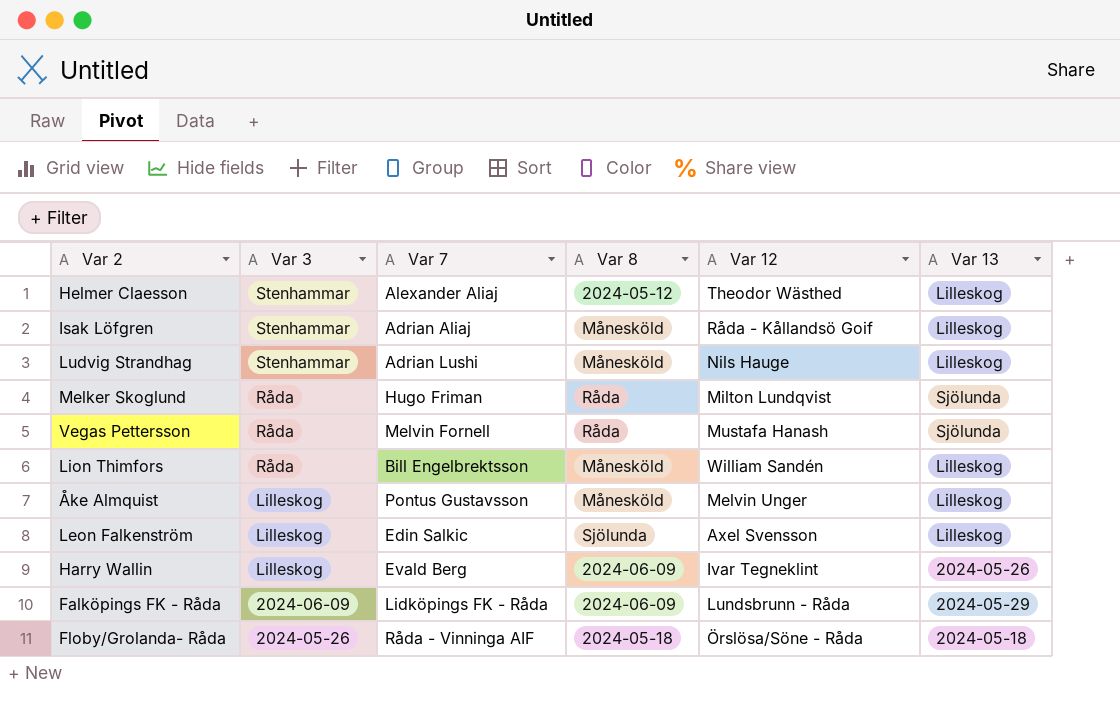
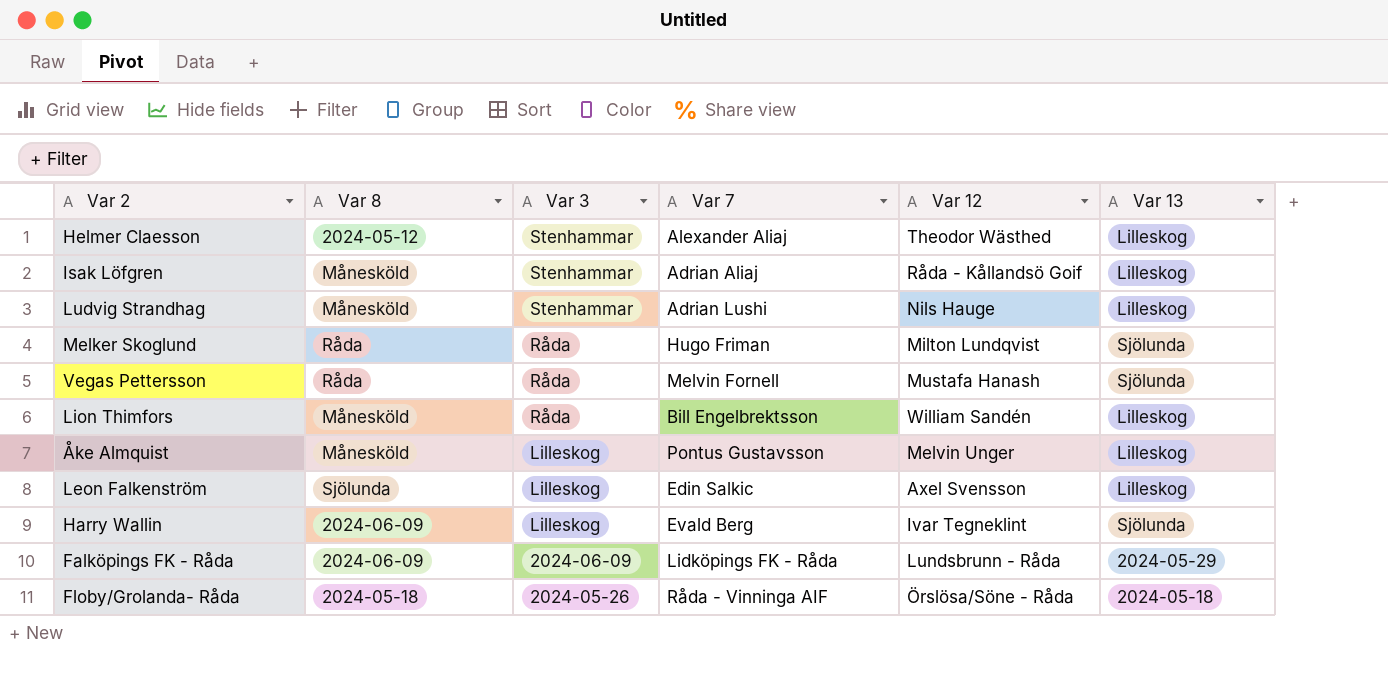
column Var 8 | position: 4 -> 2
Harry Wallin | Var 13: 2024-05-26 -> Sjölunda

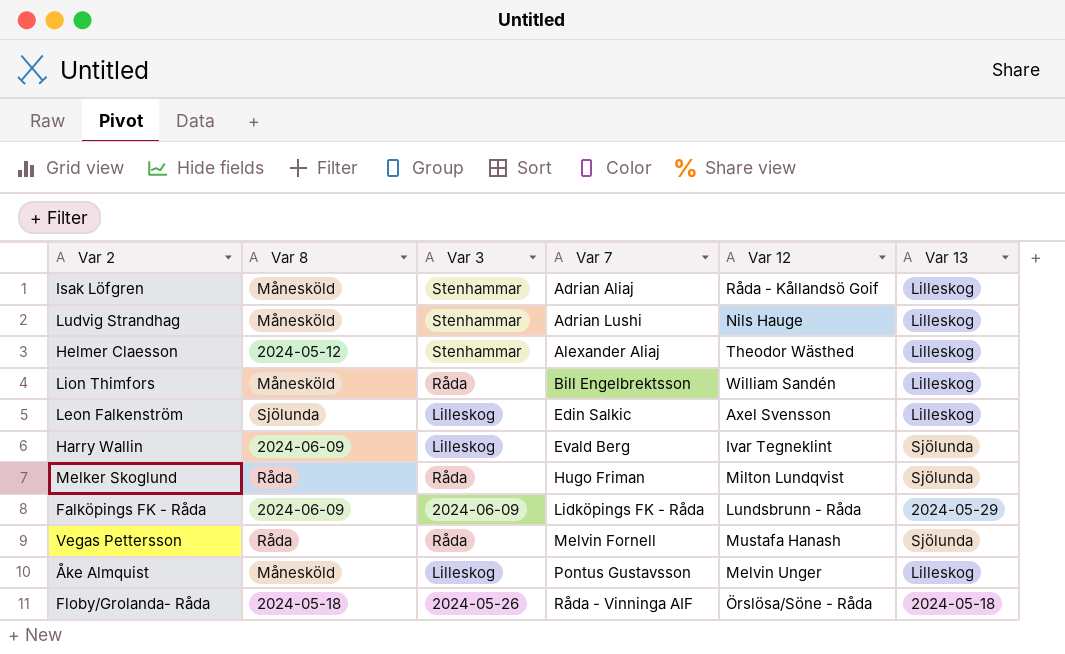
row order: Var 3 descending -> Var 7 ascending

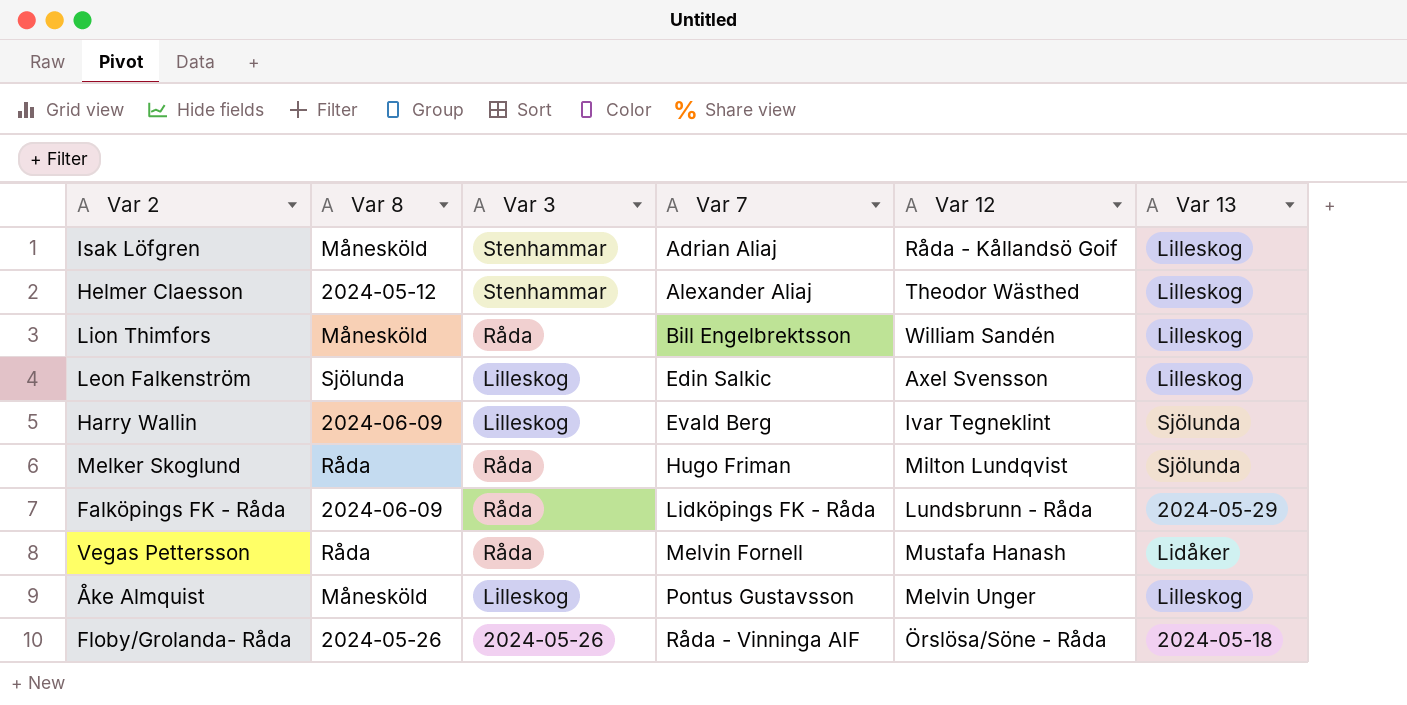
row Ludvig Strandhag: Månesköld | Stenhammar | Adrian Lushi | Nils Hauge | Lilleskog -> none
Falköpings FK - Råda | Var 3: 2024-06-09 -> Råda
Vegas Pettersson | Var 13: Sjölunda -> Lidåker
Floby/Grolanda- Råda | Var 8: 2024-05-18 -> 2024-05-26

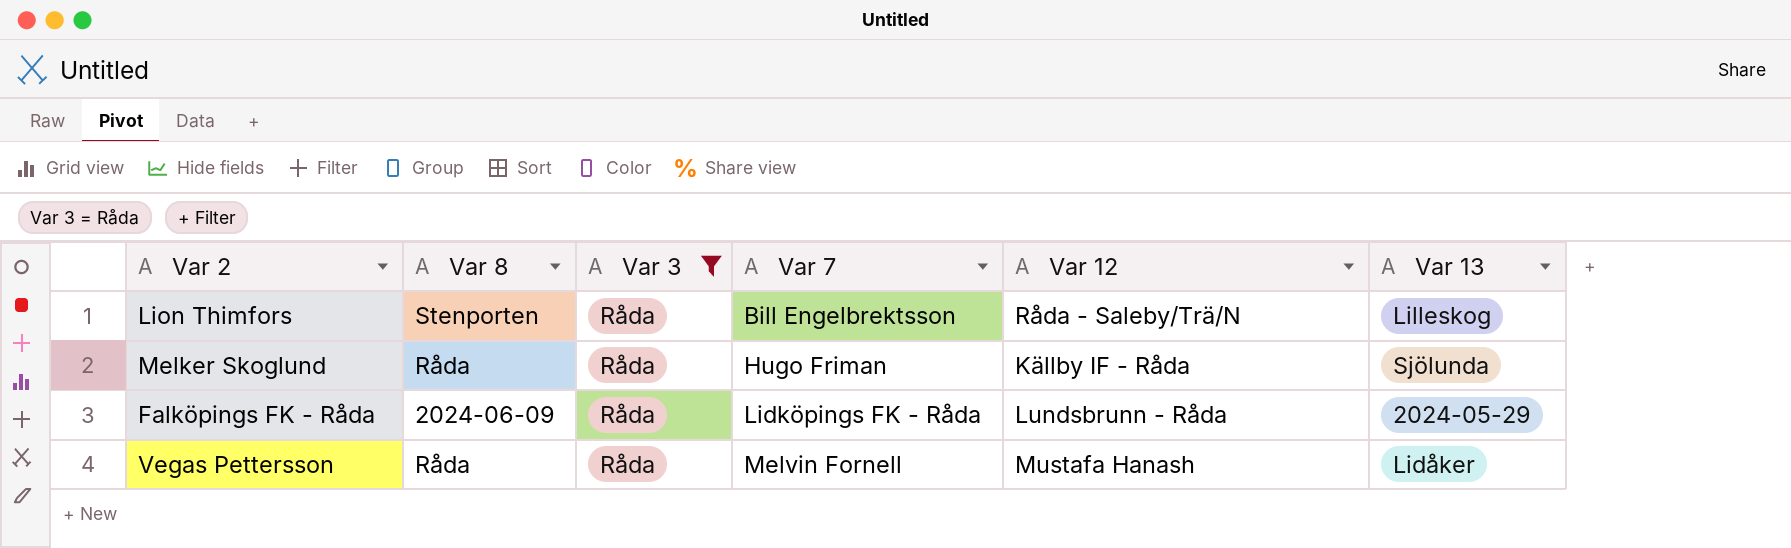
filter: none -> Var 3 = Råda
Lion Thimfors | Var 8: Månesköld -> Stenporten
Lion Thimfors | Var 12: William Sandén -> Råda - Saleby/Trä/N
Melker Skoglund | Var 12: Milton Lundqvist -> Källby IF - Råda

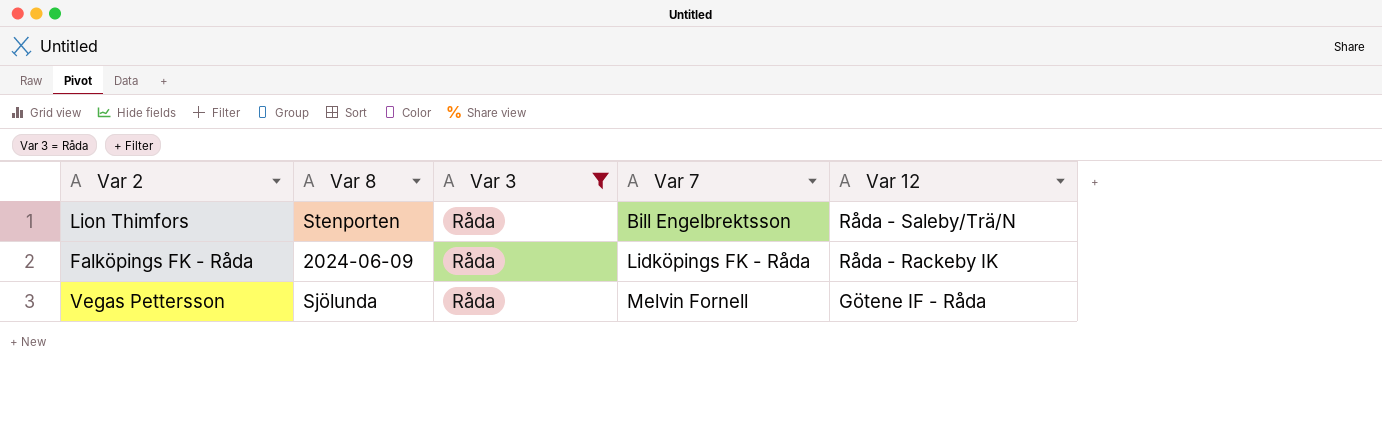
column Var 13 | position: 6 -> none
row Melker Skoglund: Råda | Råda | Hugo Friman | Källby IF - Råda | Sjölunda -> none
Falköpings FK - Råda | Var 12: Lundsbrunn - Råda -> Råda - Rackeby IK
Vegas Pettersson | Var 8: Råda -> Sjölunda
Vegas Pettersson | Var 12: Mustafa Hanash -> Götene IF - Råda

